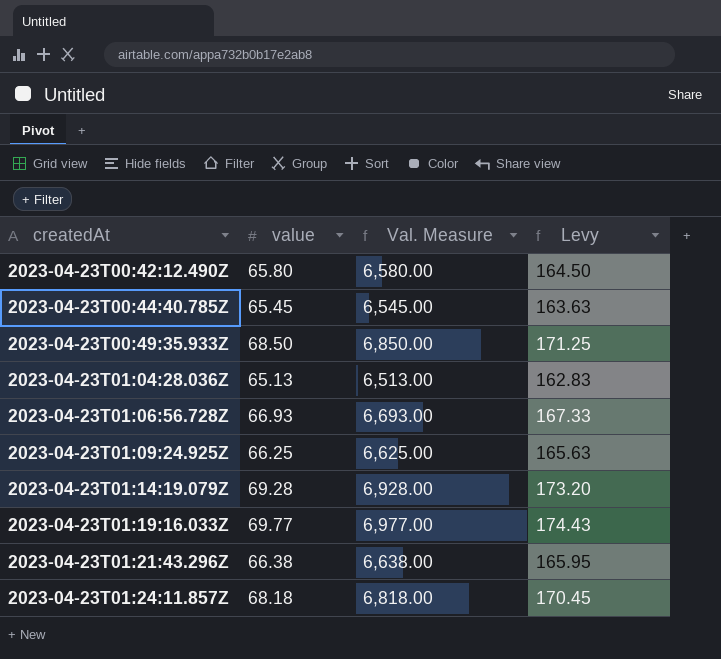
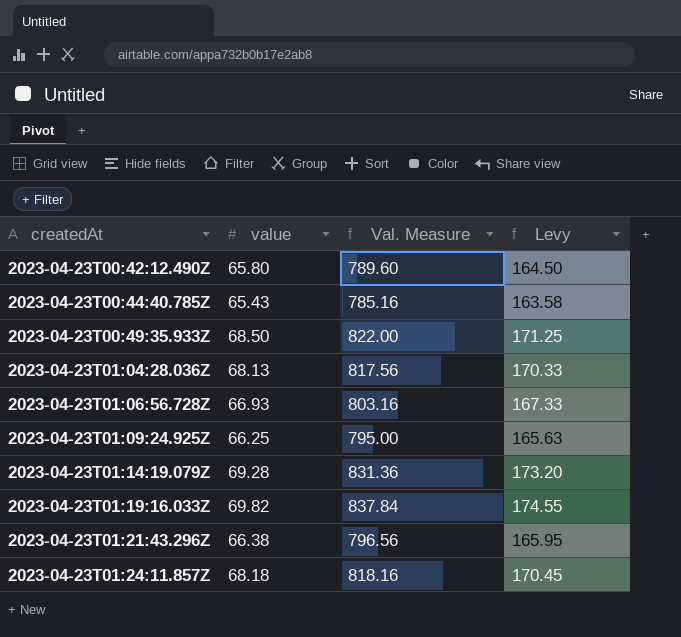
column Val. Measure | formula: [value] * 100 -> [value] * 12
2023-04-23T00:44:40.785Z | value: 65.45 -> 65.43
2023-04-23T00:44:40.785Z | Levy: 163.63 -> 163.58
2023-04-23T01:04:28.036Z | value: 65.13 -> 68.13
2023-04-23T01:04:28.036Z | Levy: 162.83 -> 170.33
2023-04-23T01:19:16.033Z | value: 69.77 -> 69.82
2023-04-23T01:19:16.033Z | Levy: 174.43 -> 174.55

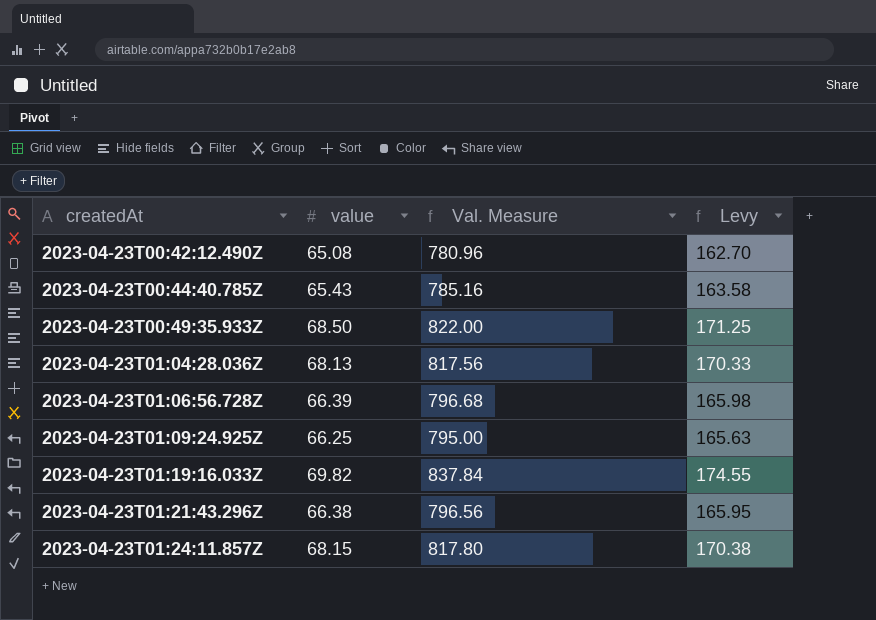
row 2023-04-23T01:14:19.079Z: 69.28 | 831.36 | 173.20 -> none
2023-04-23T00:42:12.490Z | value: 65.80 -> 65.08
2023-04-23T00:42:12.490Z | Val. Measure: 789.60 -> 780.96
2023-04-23T00:42:12.490Z | Levy: 164.50 -> 162.70
2023-04-23T01:06:56.728Z | value: 66.93 -> 66.39
2023-04-23T01:06:56.728Z | Val. Measure: 803.16 -> 796.68
2023-04-23T01:06:56.728Z | Levy: 167.33 -> 165.98
2023-04-23T01:24:11.857Z | value: 68.18 -> 68.15
2023-04-23T01:24:11.857Z | Val. Measure: 818.16 -> 817.80
2023-04-23T01:24:11.857Z | Levy: 170.45 -> 170.38

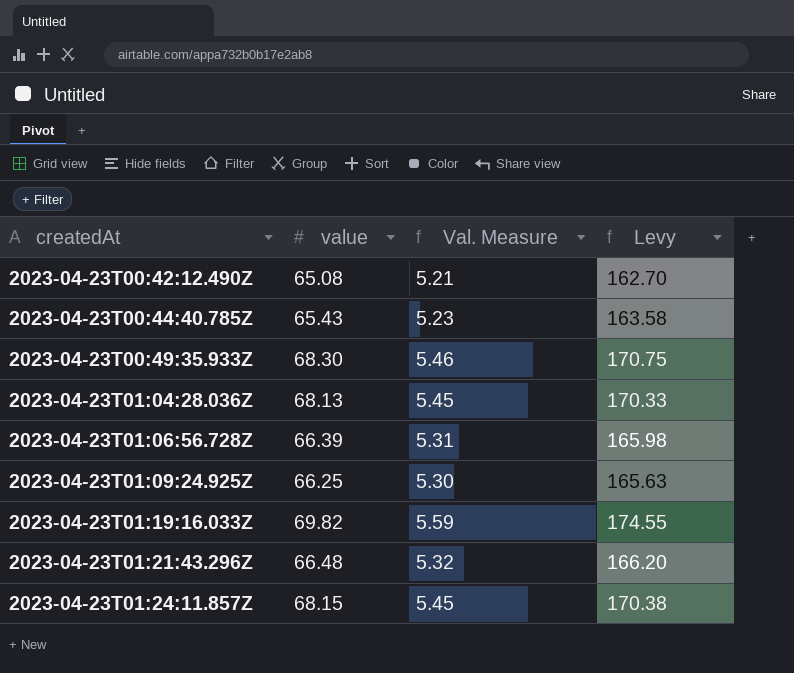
column Val. Measure | formula: [value] * 12 -> [value] * 0.08
2023-04-23T00:49:35.933Z | value: 68.50 -> 68.30
2023-04-23T00:49:35.933Z | Levy: 171.25 -> 170.75
2023-04-23T01:21:43.296Z | value: 66.38 -> 66.48
2023-04-23T01:21:43.296Z | Levy: 165.95 -> 166.20

